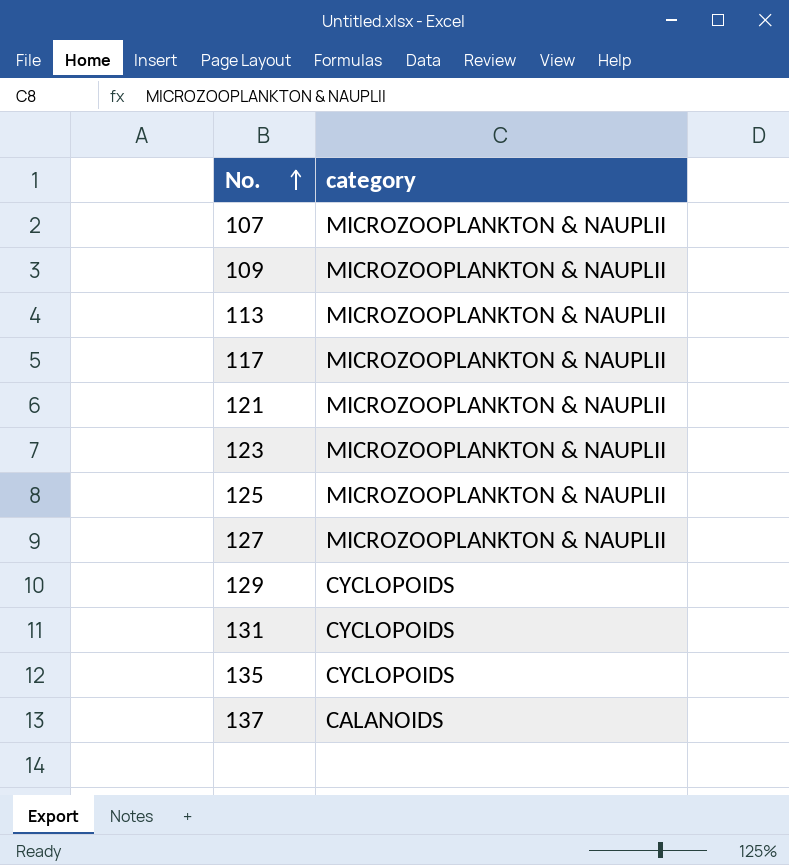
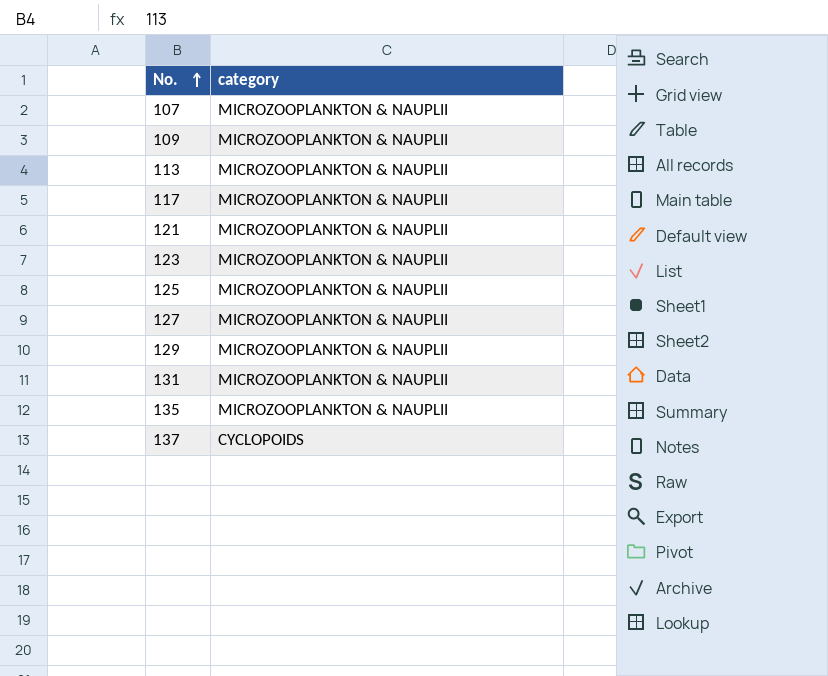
129 | category: CYCLOPOIDS -> MICROZOOPLANKTON & NAUPLII
131 | category: CYCLOPOIDS -> MICROZOOPLANKTON & NAUPLII
135 | category: CYCLOPOIDS -> MICROZOOPLANKTON & NAUPLII
137 | category: CALANOIDS -> CYCLOPOIDS

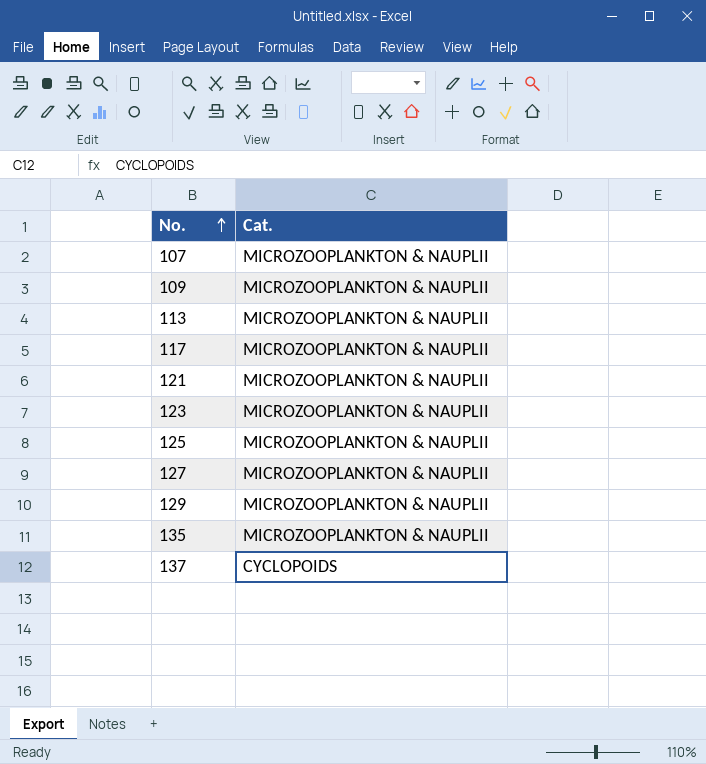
column name: category -> Cat.
row 131: MICROZOOPLANKTON & NAUPLII -> none

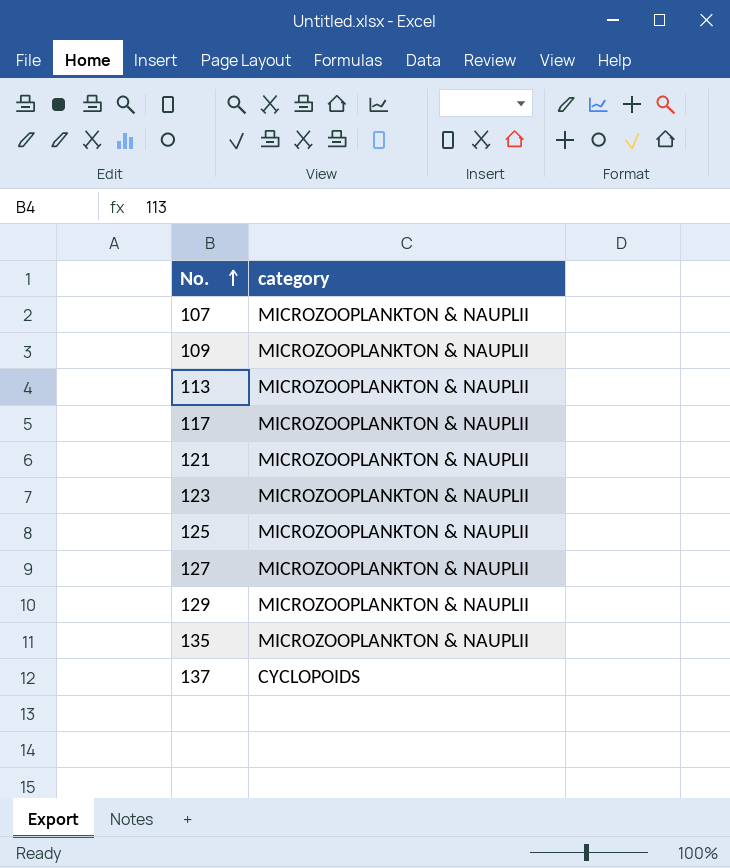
column name: Cat. -> category

